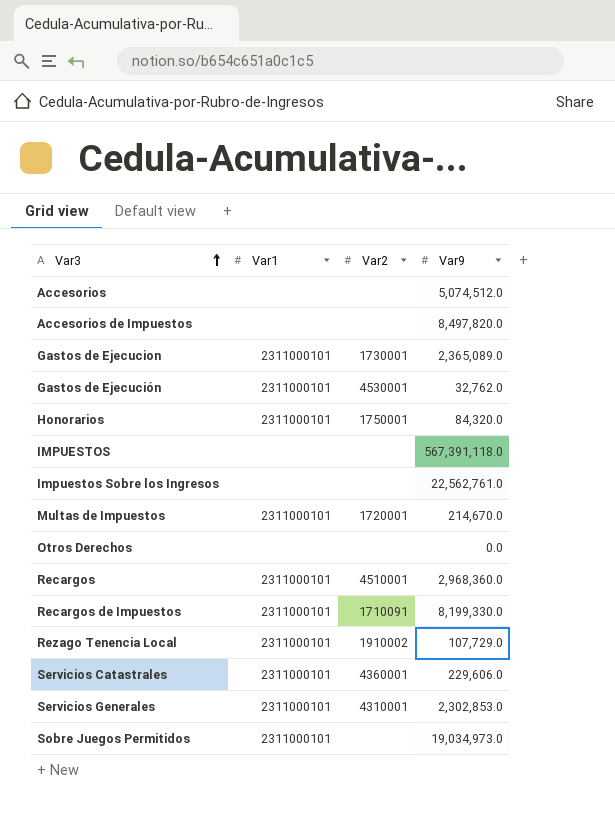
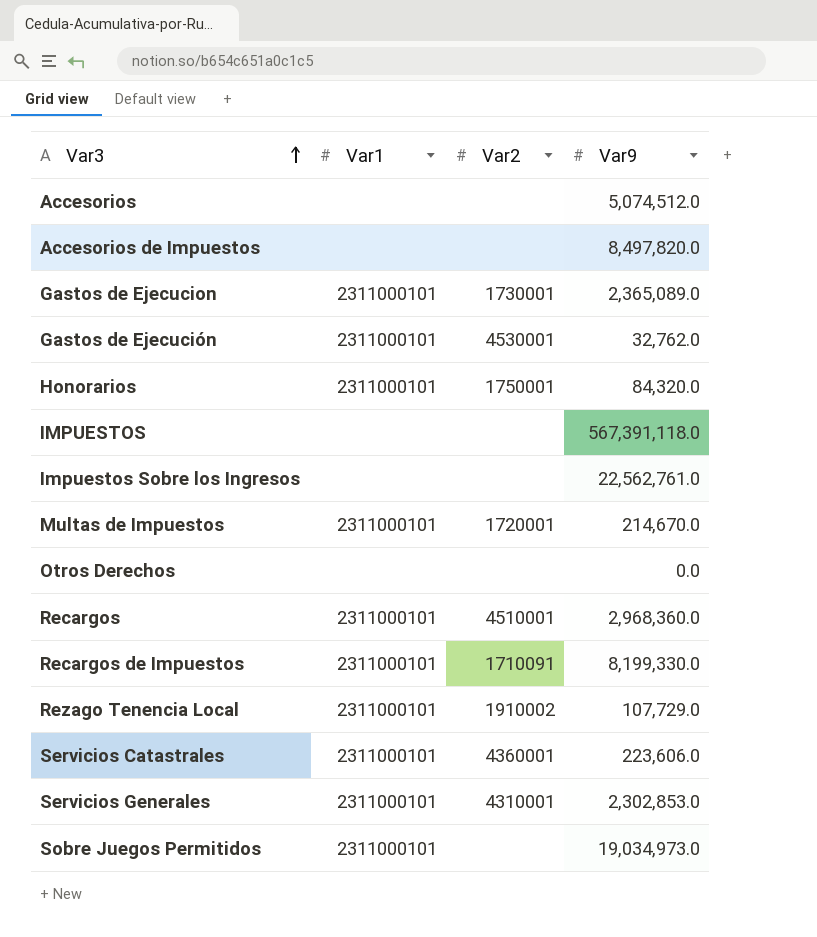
Servicios Catastrales | Var9: 229,606.0 -> 223,606.0

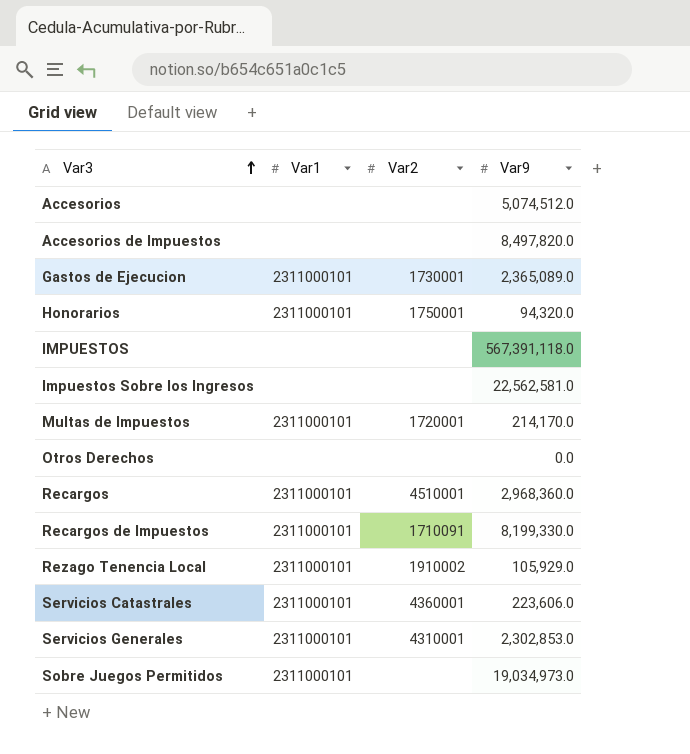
row Gastos de Ejecución: 2311000101 | 4530001 | 32,762.0 -> none
Honorarios | Var9: 84,320.0 -> 94,320.0
Impuestos Sobre los Ingresos | Var9: 22,562,761.0 -> 22,562,581.0
Multas de Impuestos | Var9: 214,670.0 -> 214,170.0
Rezago Tenencia Local | Var9: 107,729.0 -> 105,929.0

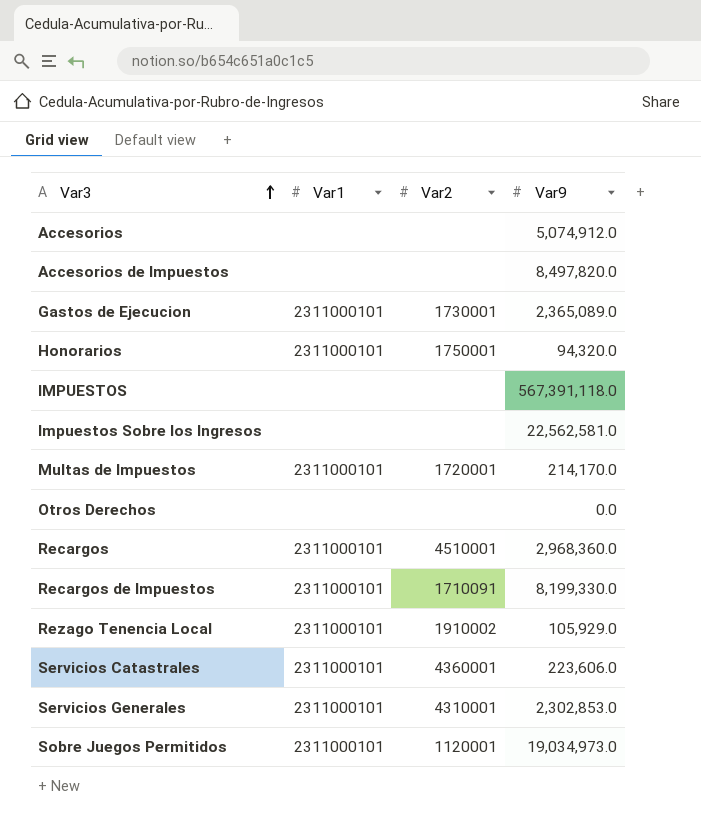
Accesorios | Var9: 5,074,512.0 -> 5,074,912.0
Sobre Juegos Permitidos | Var2: none -> 1120001

